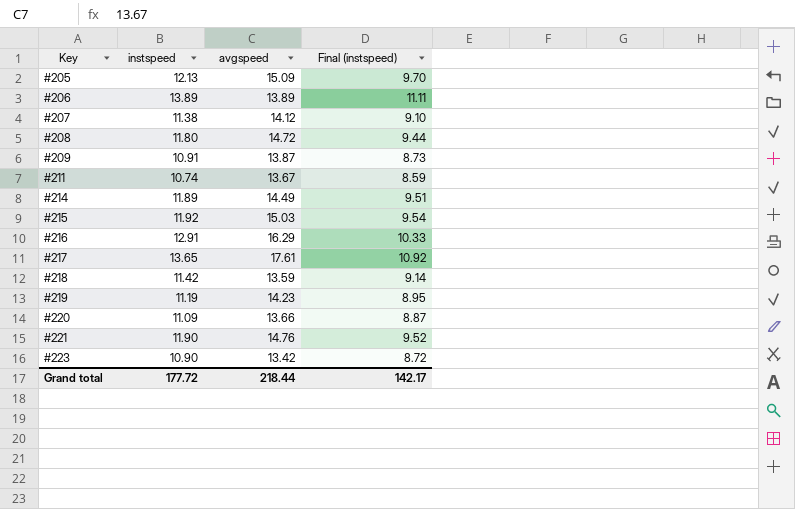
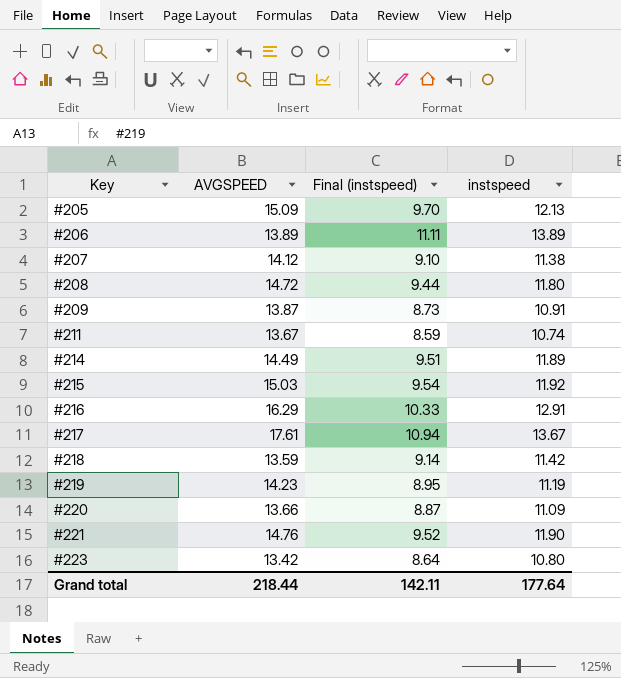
column name: avgspeed -> AVGSPEED
column instspeed | position: 2 -> 4
#217 | Final (instspeed): 10.92 -> 10.94
#217 | instspeed: 13.65 -> 13.67
#223 | Final (instspeed): 8.72 -> 8.64
#223 | instspeed: 10.90 -> 10.80
Grand total | Final (instspeed): 142.17 -> 142.11
Grand total | instspeed: 177.72 -> 177.64

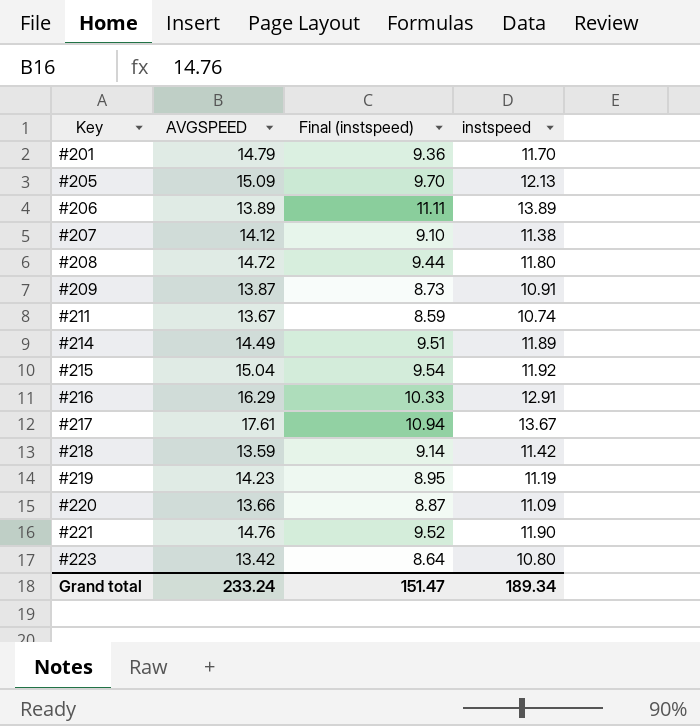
row #201: none -> 14.79 | 9.36 | 11.70
#215 | AVGSPEED: 15.03 -> 15.04
Grand total | AVGSPEED: 218.44 -> 233.24
Grand total | Final (instspeed): 142.11 -> 151.47
Grand total | instspeed: 177.64 -> 189.34

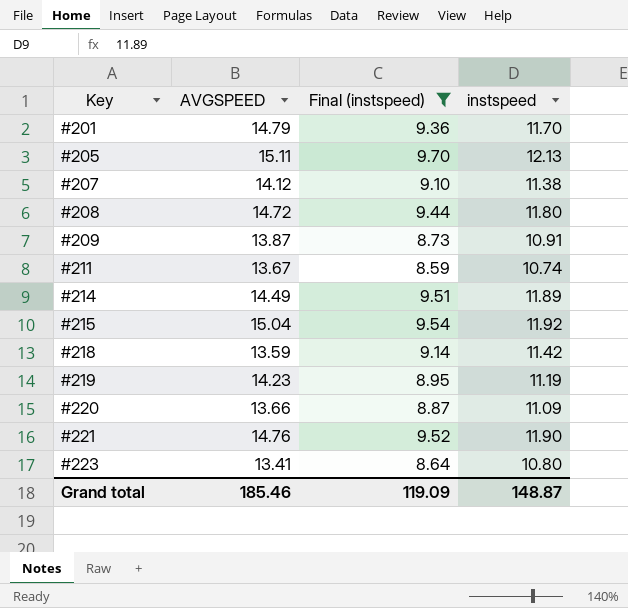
filter: none -> Final (instspeed) <= 9.70
#205 | AVGSPEED: 15.09 -> 15.11
#223 | AVGSPEED: 13.42 -> 13.41
Grand total | AVGSPEED: 233.24 -> 185.46
Grand total | Final (instspeed): 151.47 -> 119.09
Grand total | instspeed: 189.34 -> 148.87

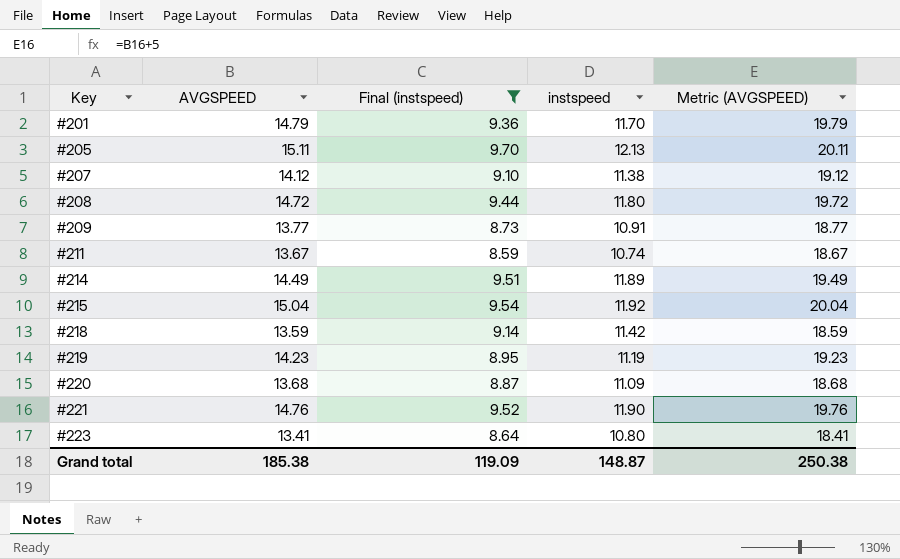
column Metric (AVGSPEED) | formula: none -> [AVGSPEED] + 5
#209 | AVGSPEED: 13.87 -> 13.77
#220 | AVGSPEED: 13.66 -> 13.68
Grand total | AVGSPEED: 185.46 -> 185.38

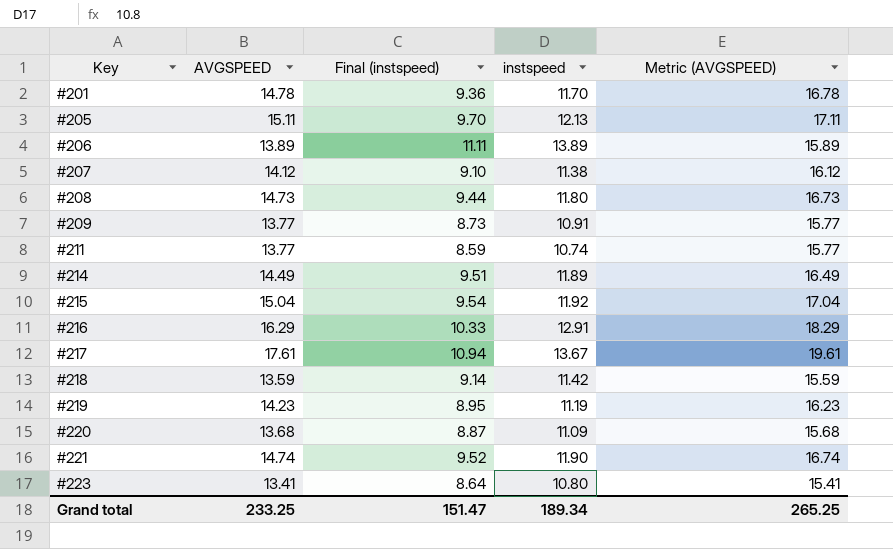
filter: Final (instspeed) <= 9.70 -> none
column Metric (AVGSPEED) | formula: [AVGSPEED] + 5 -> [AVGSPEED] + 2
#201 | AVGSPEED: 14.79 -> 14.78
#208 | AVGSPEED: 14.72 -> 14.73
#211 | AVGSPEED: 13.67 -> 13.77
#221 | AVGSPEED: 14.76 -> 14.74
Grand total | AVGSPEED: 185.38 -> 233.25
Grand total | Final (instspeed): 119.09 -> 151.47
Grand total | instspeed: 148.87 -> 189.34
Grand total | Metric (AVGSPEED): 250.38 -> 265.25

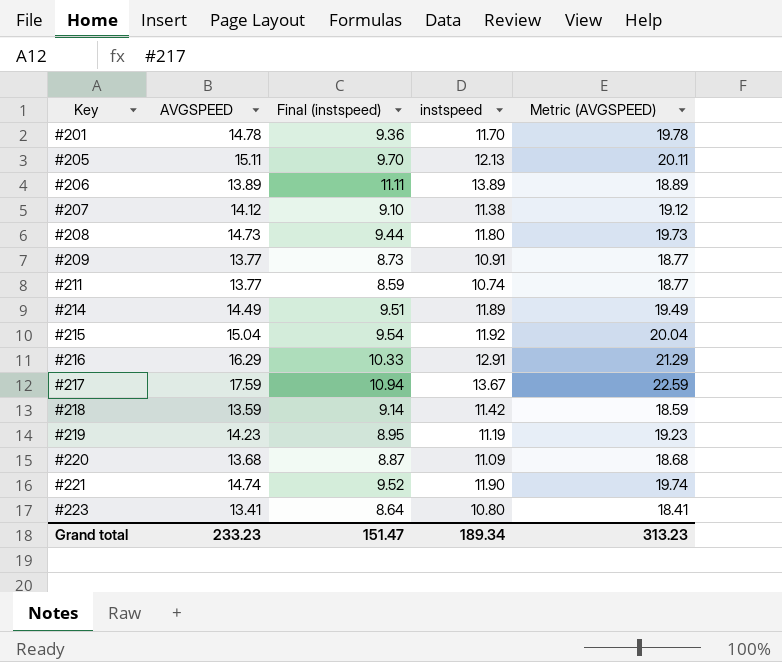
column Metric (AVGSPEED) | formula: [AVGSPEED] + 2 -> [AVGSPEED] + 5
#217 | AVGSPEED: 17.61 -> 17.59
Grand total | AVGSPEED: 233.25 -> 233.23
Grand total | Metric (AVGSPEED): 265.25 -> 313.23

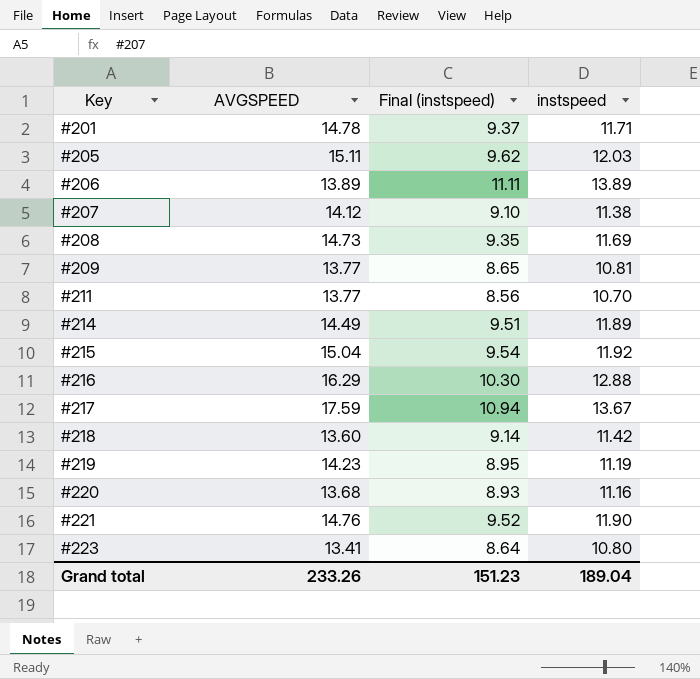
column Metric (AVGSPEED) | formula: [AVGSPEED] + 5 -> none
#201 | Final (instspeed): 9.36 -> 9.37
#201 | instspeed: 11.70 -> 11.71
#205 | Final (instspeed): 9.70 -> 9.62
#205 | instspeed: 12.13 -> 12.03
#208 | Final (instspeed): 9.44 -> 9.35
#208 | instspeed: 11.80 -> 11.69
#209 | Final (instspeed): 8.73 -> 8.65
#209 | instspeed: 10.91 -> 10.81
#211 | Final (instspeed): 8.59 -> 8.56
#211 | instspeed: 10.74 -> 10.70
#216 | Final (instspeed): 10.33 -> 10.30
#216 | instspeed: 12.91 -> 12.88
#218 | AVGSPEED: 13.59 -> 13.60
#220 | Final (instspeed): 8.87 -> 8.93
#220 | instspeed: 11.09 -> 11.16
#221 | AVGSPEED: 14.74 -> 14.76
Grand total | AVGSPEED: 233.23 -> 233.26
Grand total | Final (instspeed): 151.47 -> 151.23
Grand total | instspeed: 189.34 -> 189.04

